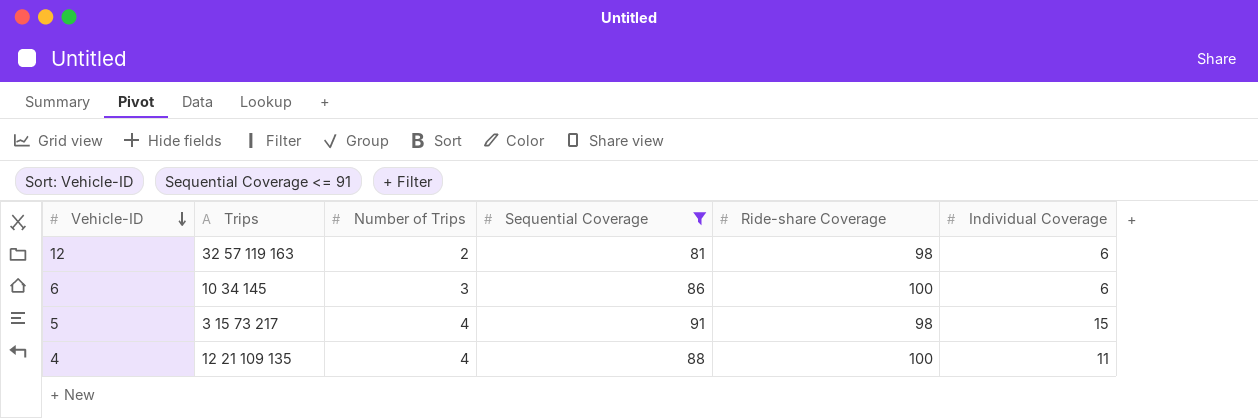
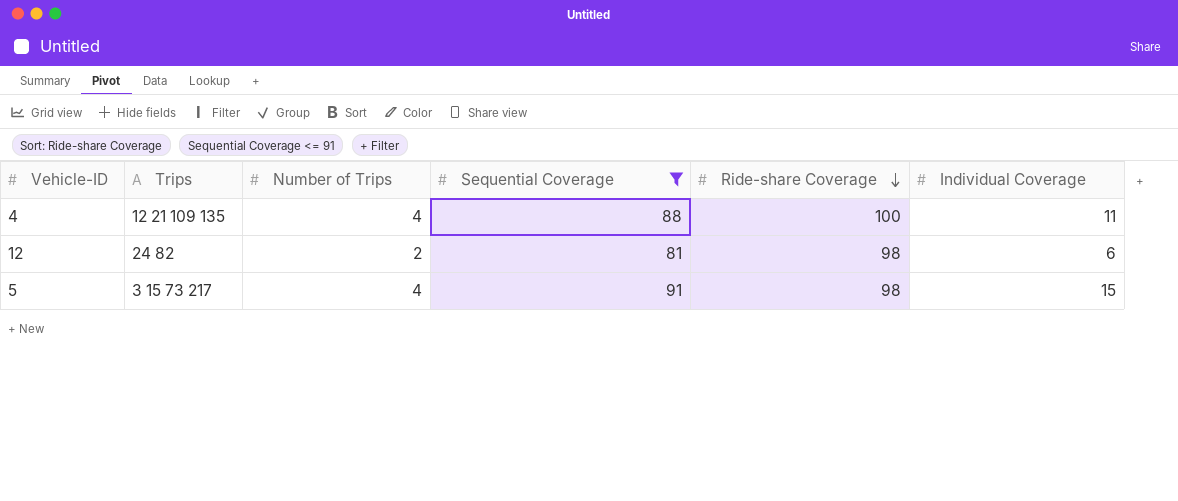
row order: Vehicle-ID descending -> Ride-share Coverage descending
row 6: 10 34 145 | 3 | 86 | 100 | 6 -> none
12 | Trips: 32 57 119 163 -> 24 82

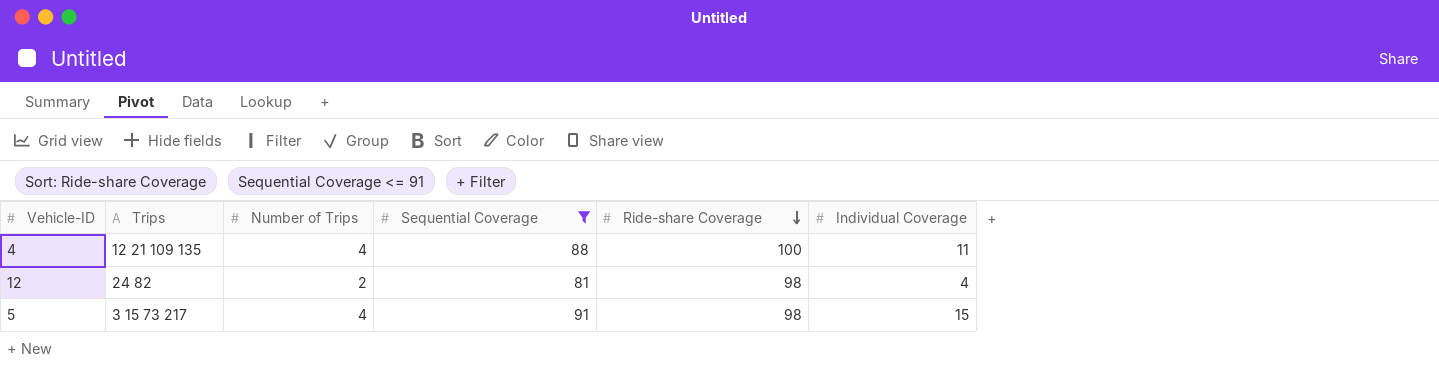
12 | Individual Coverage: 6 -> 4

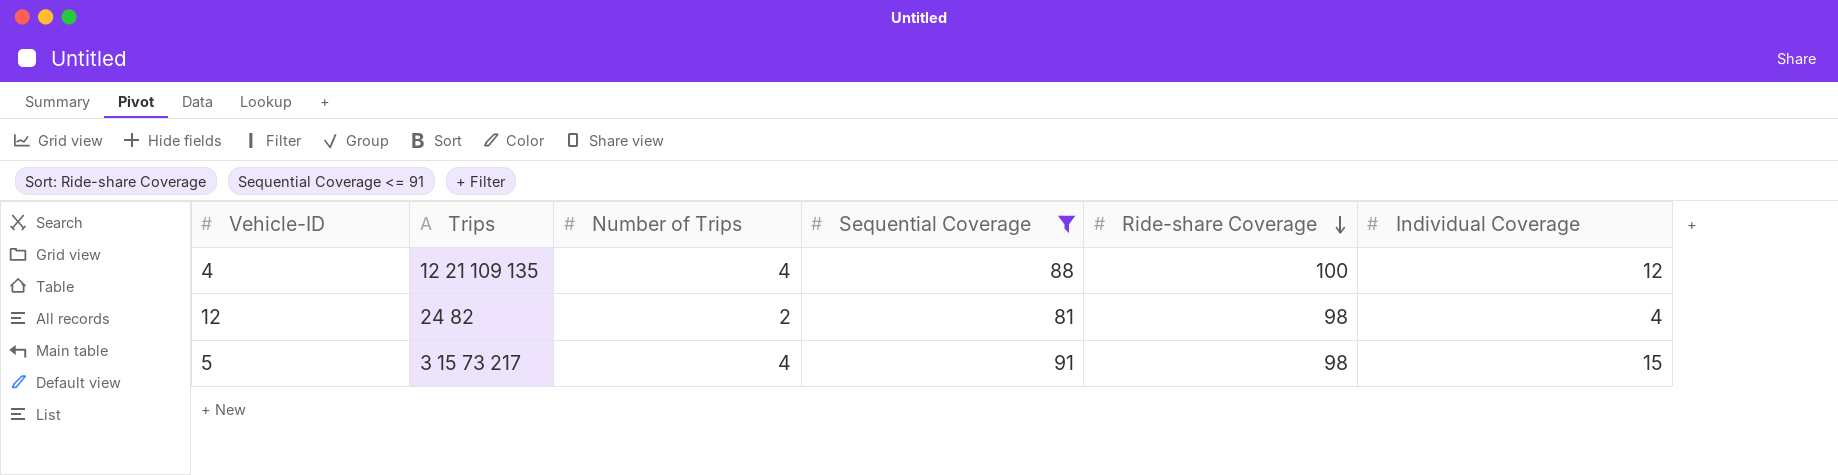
4 | Individual Coverage: 11 -> 12

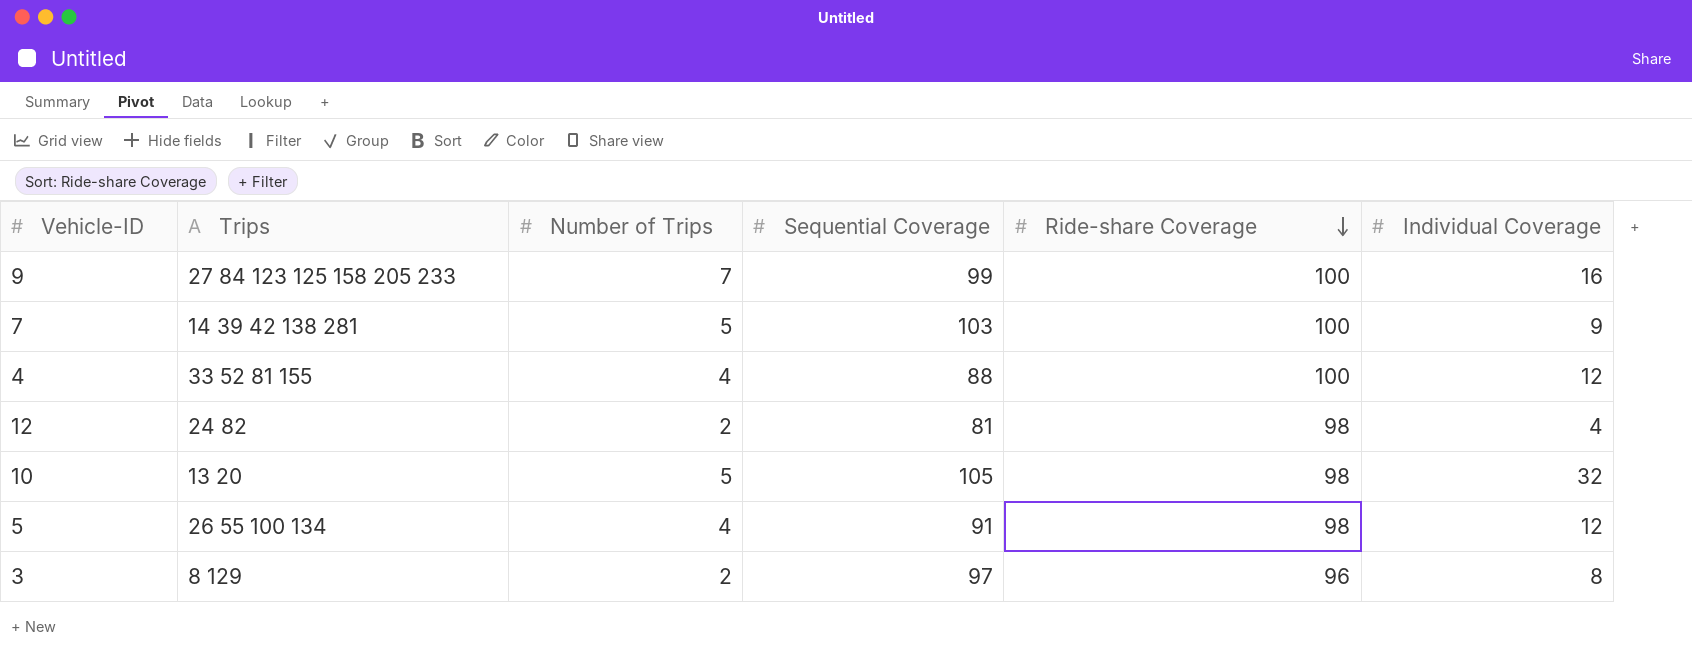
filter: Sequential Coverage <= 91 -> none
4 | Trips: 12 21 109 135 -> 33 52 81 155
5 | Trips: 3 15 73 217 -> 26 55 100 134
5 | Individual Coverage: 15 -> 12

